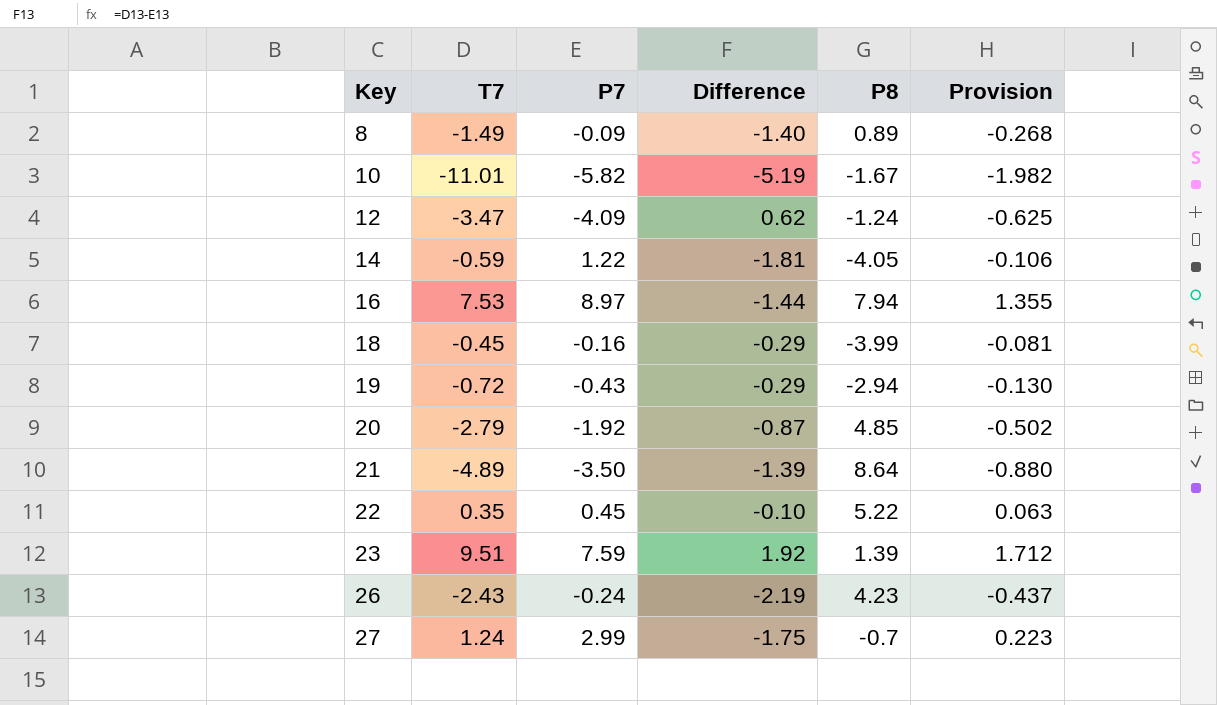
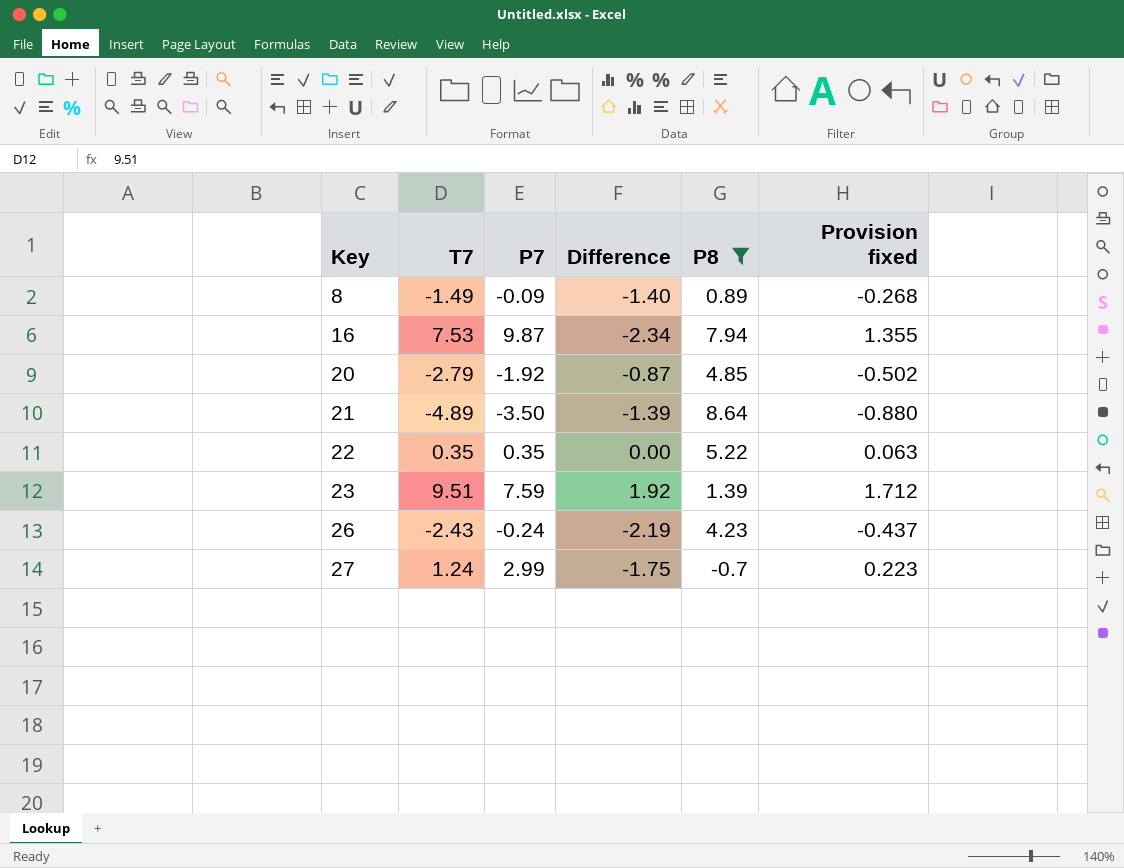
filter: none -> P8 >= -0.7
column name: Provision -> Provision fixed
16 | P7: 8.97 -> 9.87
16 | Difference: -1.44 -> -2.34
22 | P7: 0.45 -> 0.35
22 | Difference: -0.10 -> 0.00

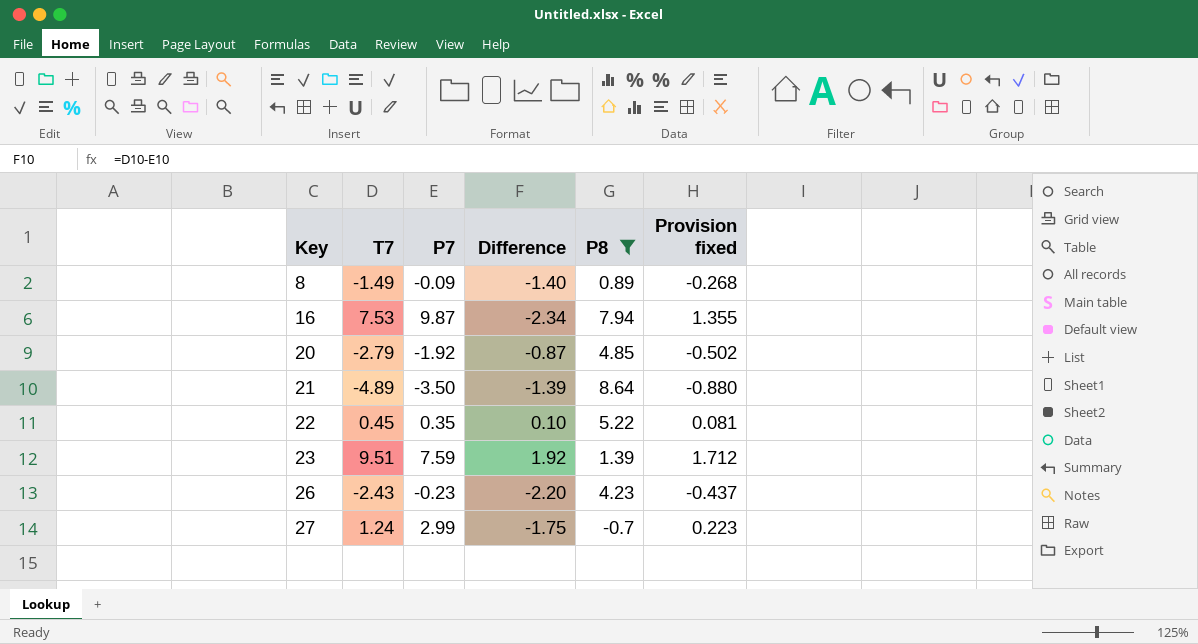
22 | T7: 0.35 -> 0.45
22 | Difference: 0.00 -> 0.10
22 | Provision fixed: 0.063 -> 0.081
26 | P7: -0.24 -> -0.23
26 | Difference: -2.19 -> -2.20

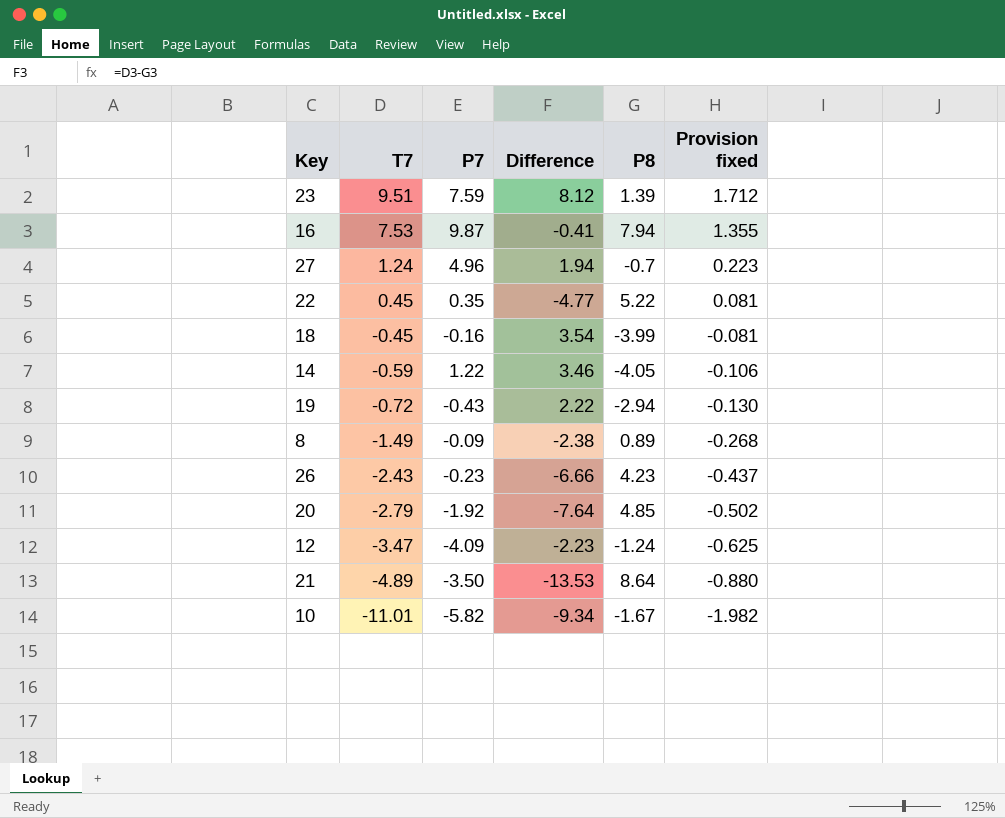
filter: P8 >= -0.7 -> none
row order: Key ascending -> T7 descending
column Difference | formula: [T7] - [P7] -> [T7] - [P8]
27 | P7: 2.99 -> 4.96

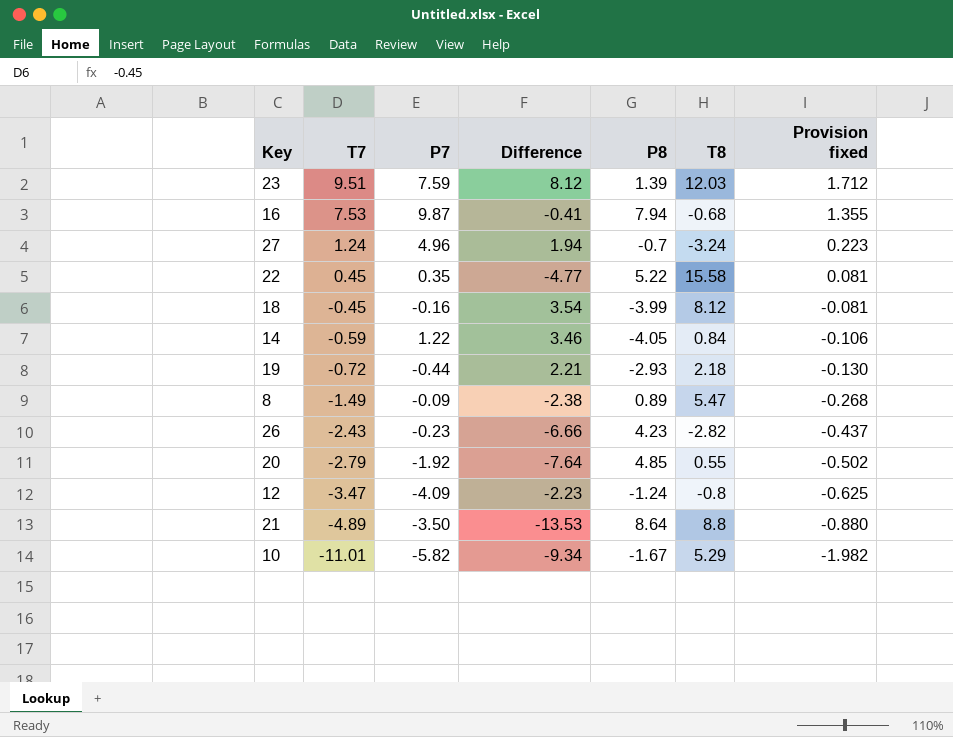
column T8 | position: none -> 6
19 | P7: -0.43 -> -0.44
19 | Difference: 2.22 -> 2.21
19 | P8: -2.94 -> -2.93

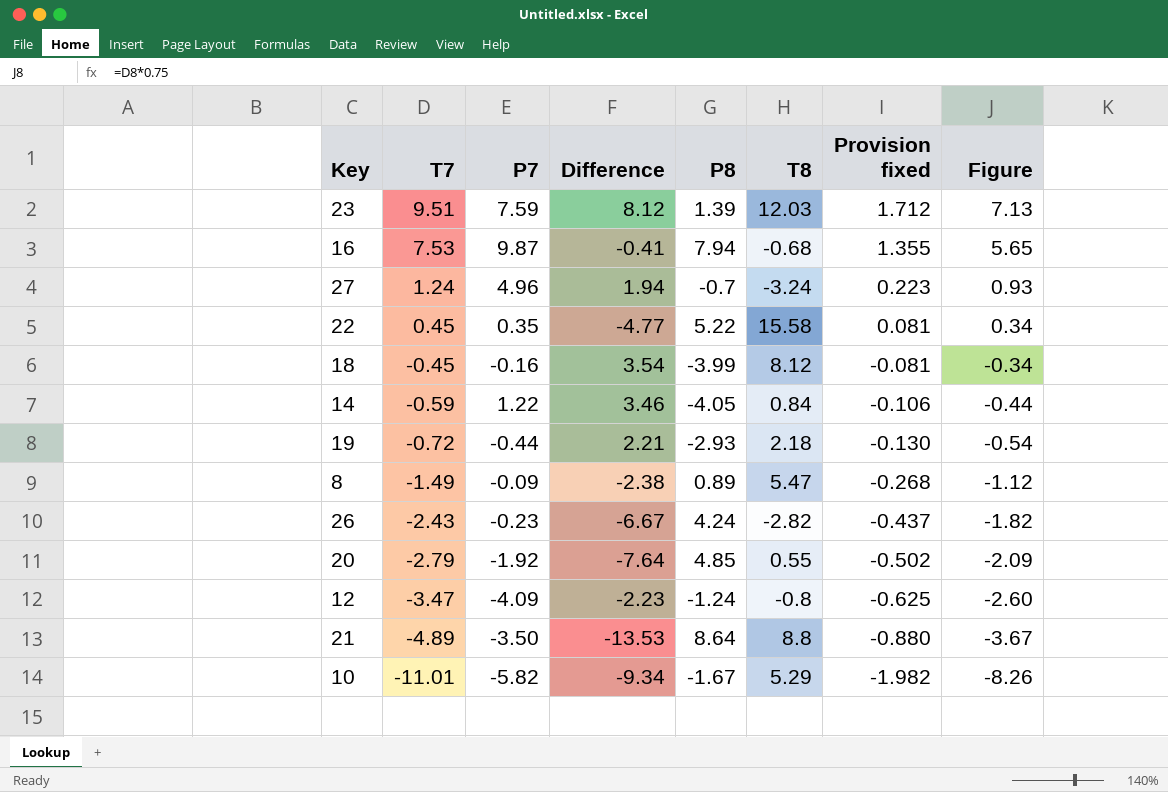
column Figure | formula: none -> [T7] * 0.75
26 | Difference: -6.66 -> -6.67
26 | P8: 4.23 -> 4.24

